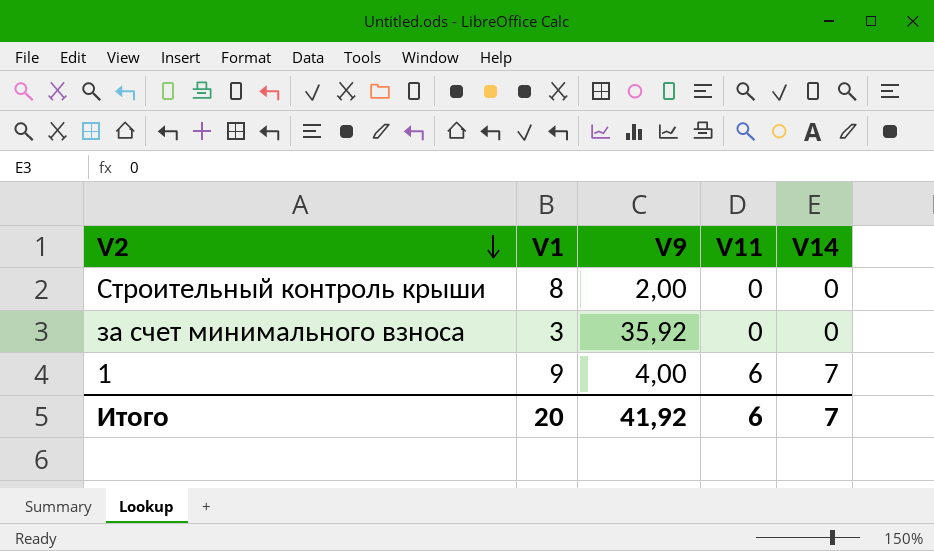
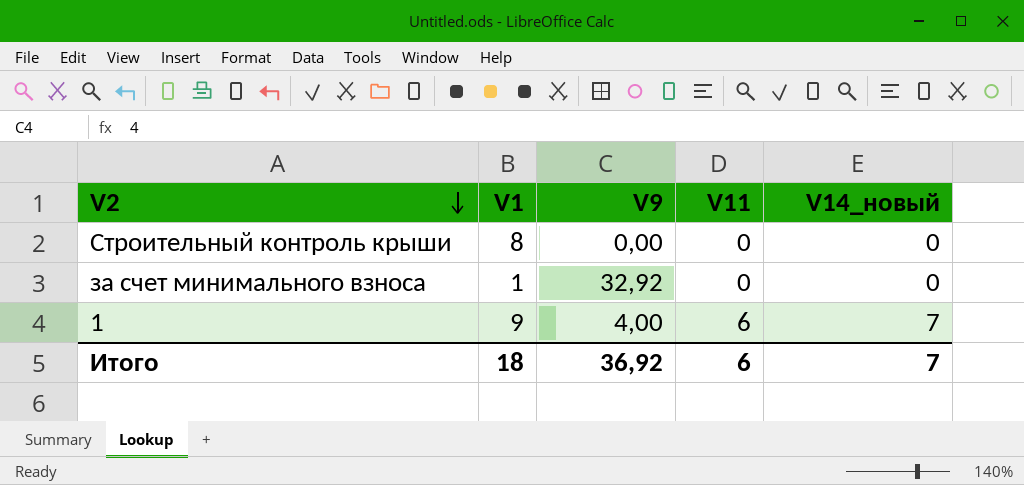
column name: V14 -> V14_новый
Строительный контроль крыши | V9: 2,00 -> 0,00
за счет минимального взноса | V1: 3 -> 1
за счет минимального взноса | V9: 35,92 -> 32,92
Итого | V1: 20 -> 18
Итого | V9: 41,92 -> 36,92

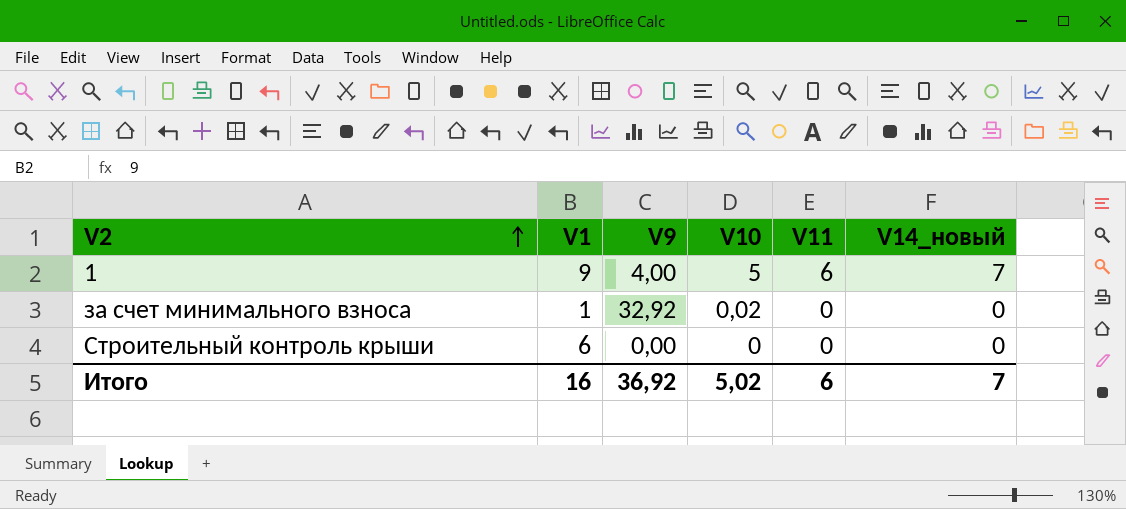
row order: V2 descending -> V2 ascending
column V10 | position: none -> 4
Строительный контроль крыши | V1: 8 -> 6
Итого | V1: 18 -> 16

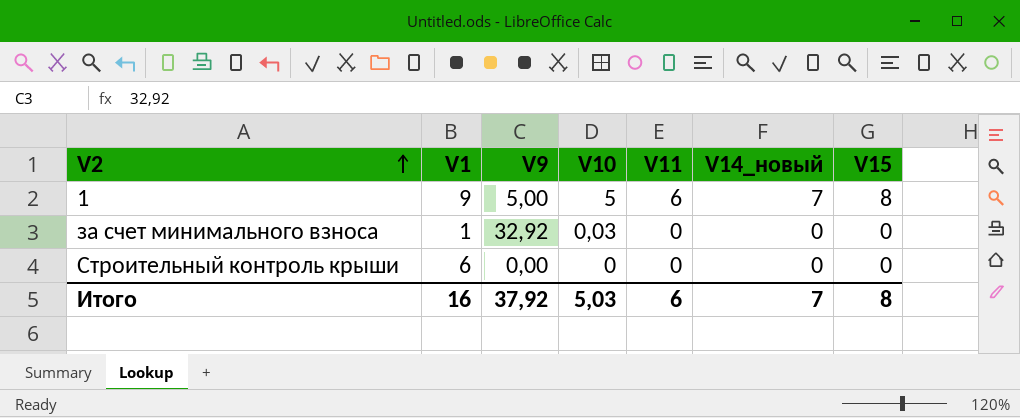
column V15 | position: none -> 7
1 | V9: 4,00 -> 5,00
за счет минимального взноса | V10: 0,02 -> 0,03
Итого | V9: 36,92 -> 37,92
Итого | V10: 5,02 -> 5,03

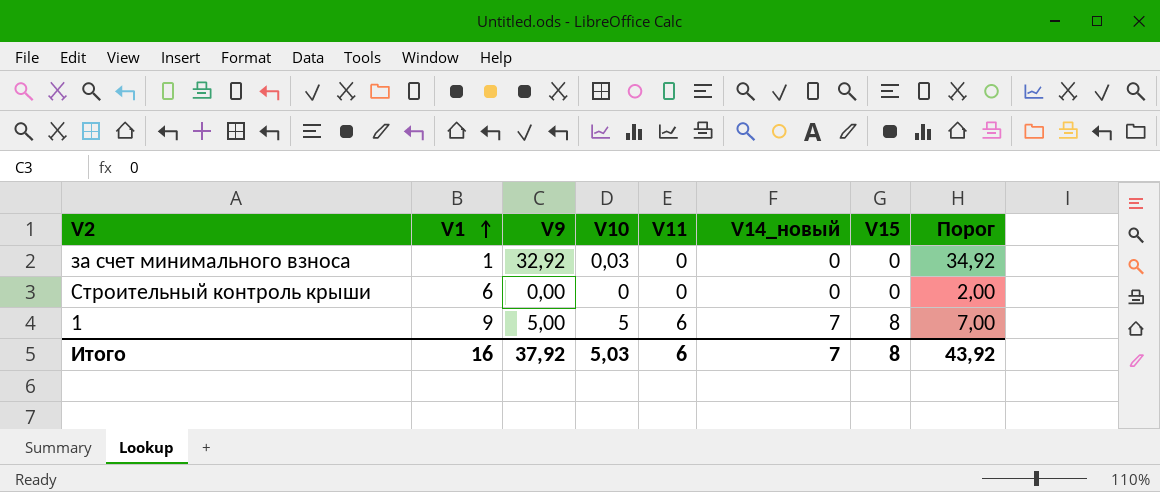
row order: V2 ascending -> V1 ascending
column Порог | formula: none -> [V9] + 2

